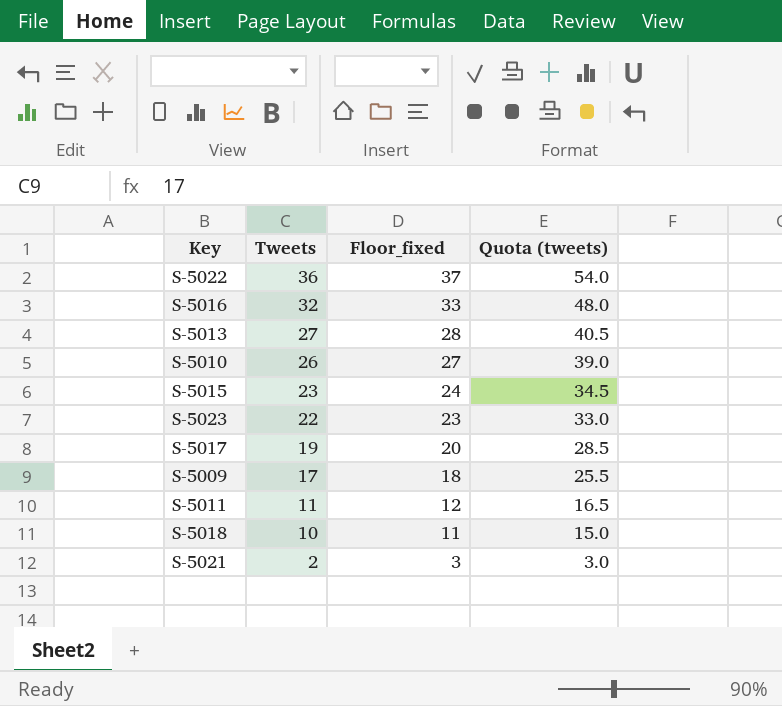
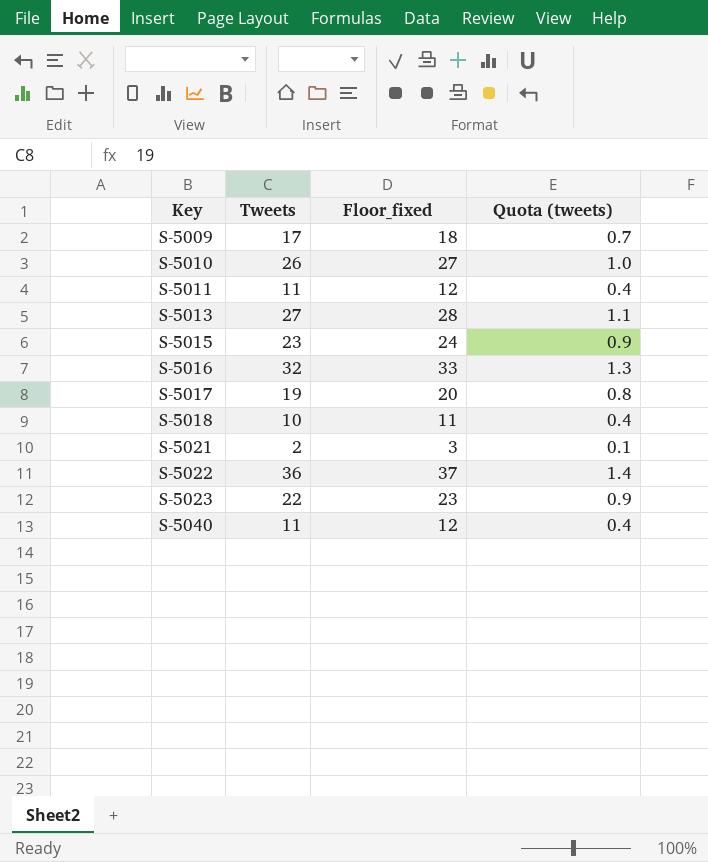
row order: Tweets descending -> Key ascending
column Quota (tweets) | formula: [Tweets] * 1.5 -> [Tweets] * 0.04
row S-5040: none -> 11 | 12 | 0.4

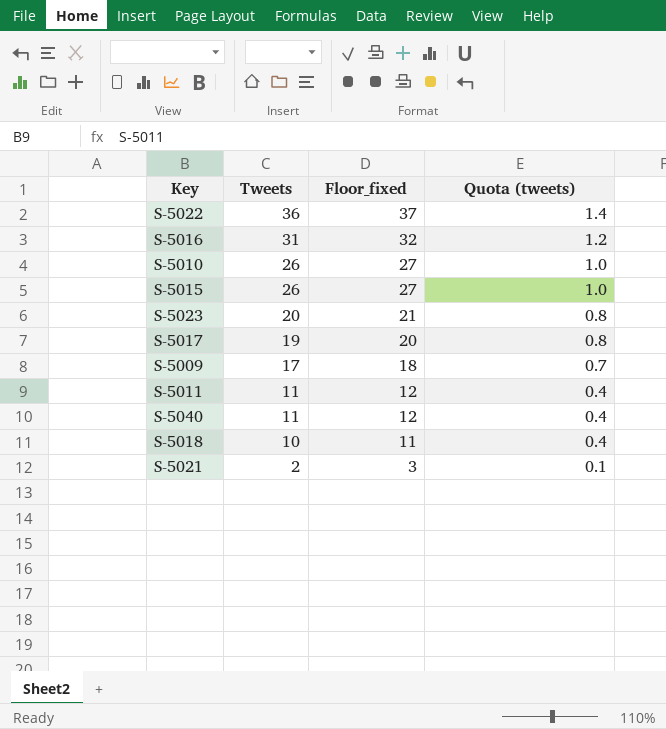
row order: Key ascending -> Tweets descending
row S-5013: 27 | 28 | 1.1 -> none
S-5016 | Tweets: 32 -> 31
S-5016 | Floor_fixed: 33 -> 32
S-5016 | Quota (tweets): 1.3 -> 1.2
S-5015 | Tweets: 23 -> 26
S-5015 | Floor_fixed: 24 -> 27
S-5015 | Quota (tweets): 0.9 -> 1.0
S-5023 | Tweets: 22 -> 20
S-5023 | Floor_fixed: 23 -> 21
S-5023 | Quota (tweets): 0.9 -> 0.8

